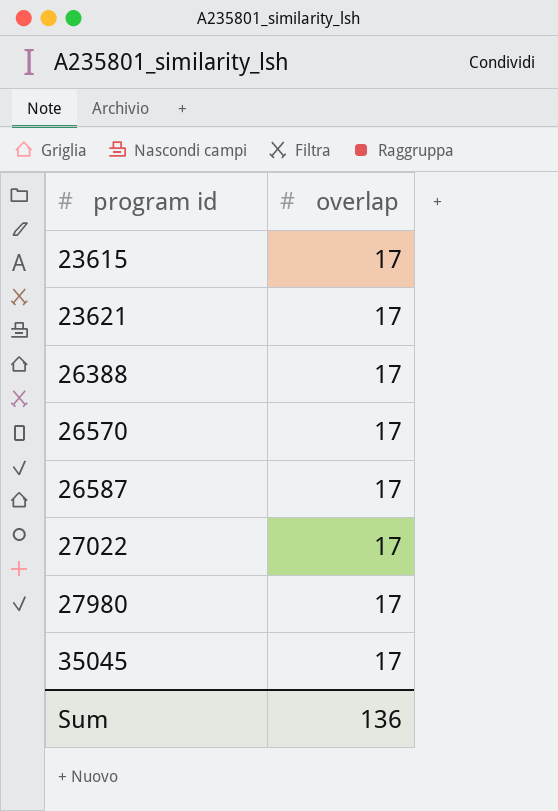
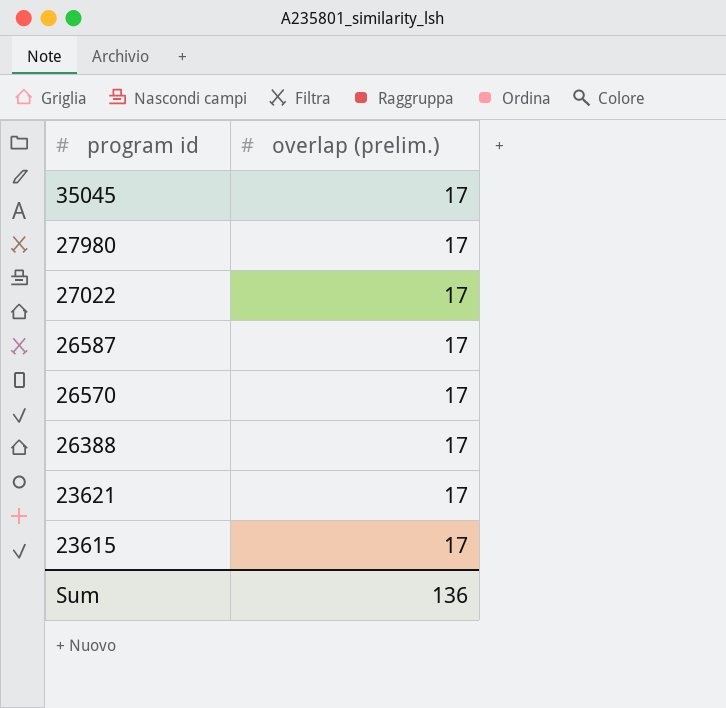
row order: program id ascending -> program id descending
column name: overlap -> overlap (prelim.)

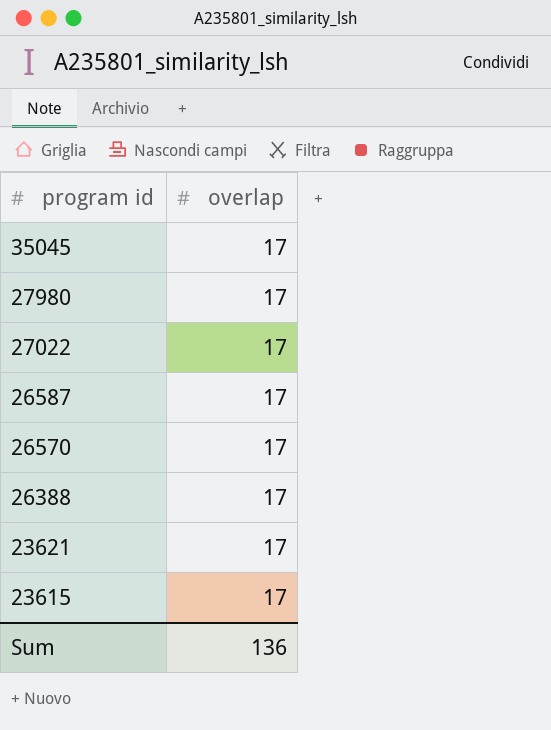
column name: overlap (prelim.) -> overlap

